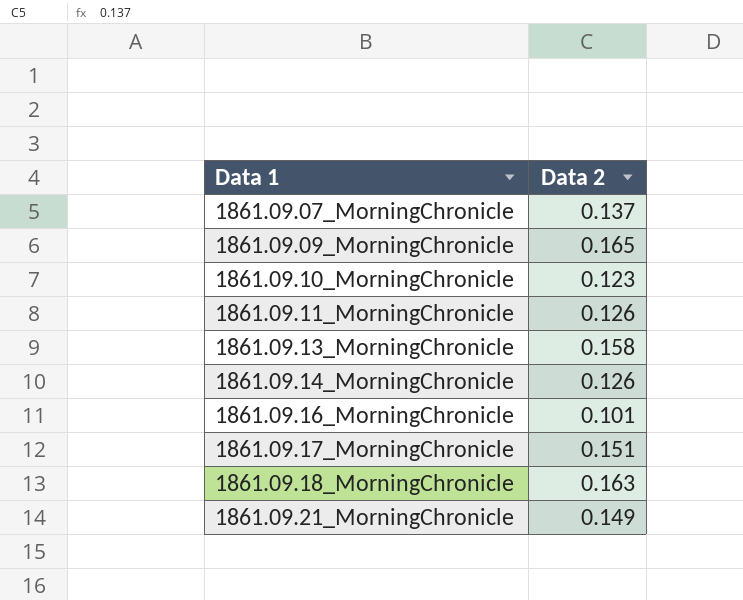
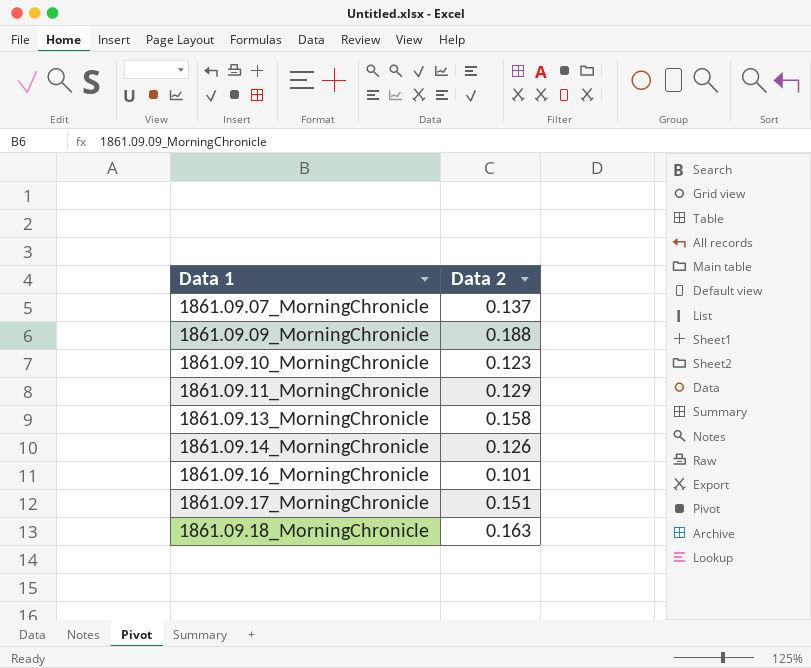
row 1861.09.21_MorningChronicle: 0.149 -> none
1861.09.09_MorningChronicle | Data 2: 0.165 -> 0.188
1861.09.11_MorningChronicle | Data 2: 0.126 -> 0.129

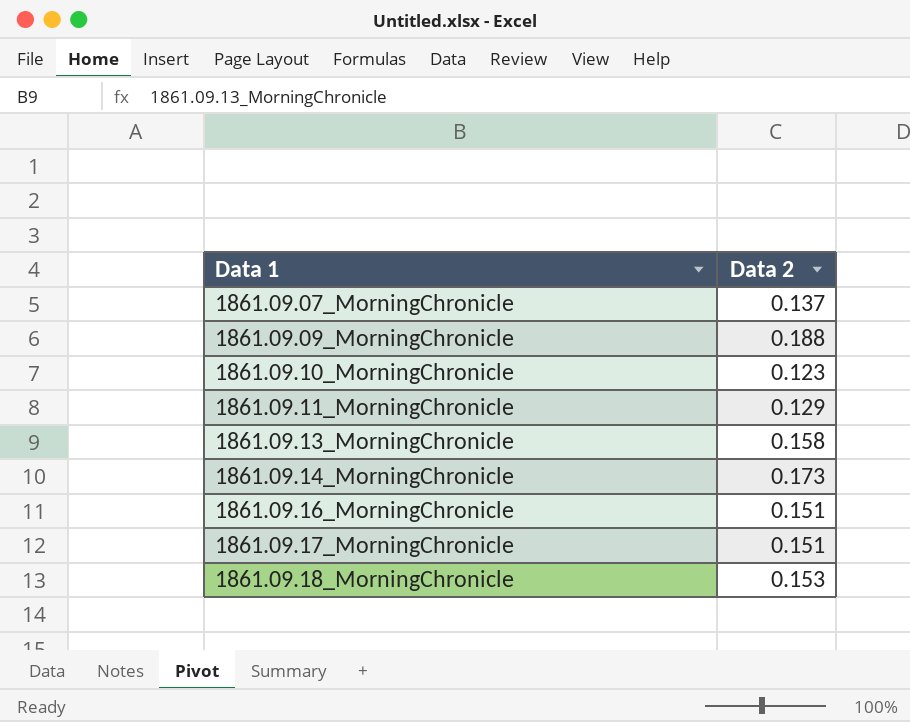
1861.09.14_MorningChronicle | Data 2: 0.126 -> 0.173
1861.09.16_MorningChronicle | Data 2: 0.101 -> 0.151
1861.09.18_MorningChronicle | Data 2: 0.163 -> 0.153

